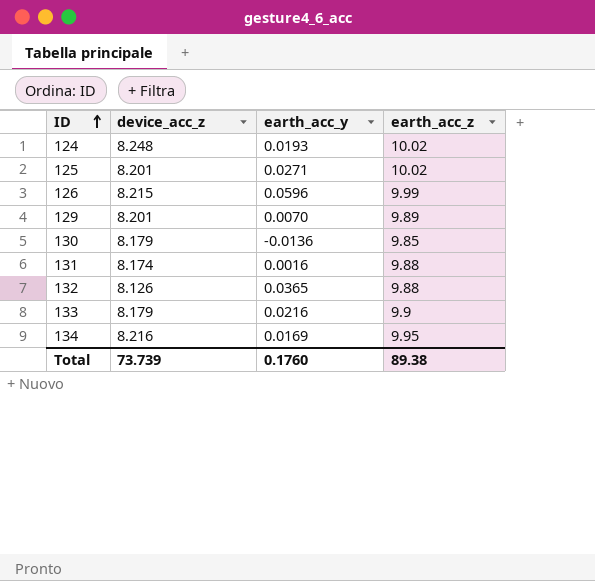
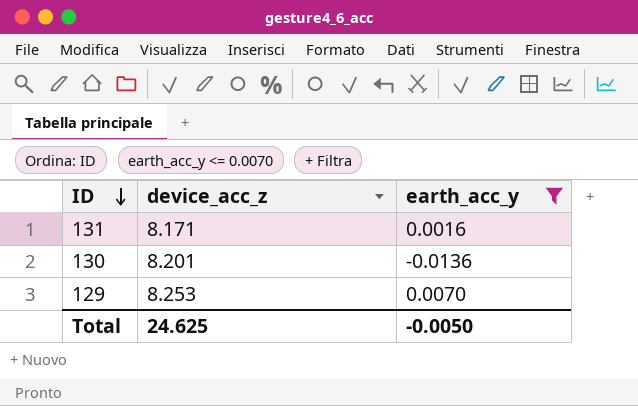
filter: none -> earth_acc_y <= 0.0070
row order: ID ascending -> ID descending
column earth_acc_z | position: 4 -> none
131 | device_acc_z: 8.174 -> 8.171
130 | device_acc_z: 8.179 -> 8.201
129 | device_acc_z: 8.201 -> 8.253
Total | device_acc_z: 73.739 -> 24.625
Total | earth_acc_y: 0.1760 -> -0.0050

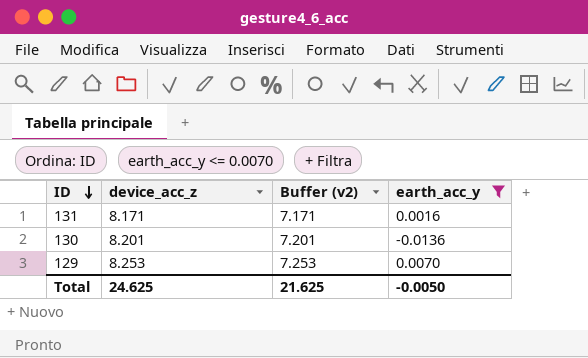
column Buffer (v2) | formula: none -> [device_acc_z] - 1

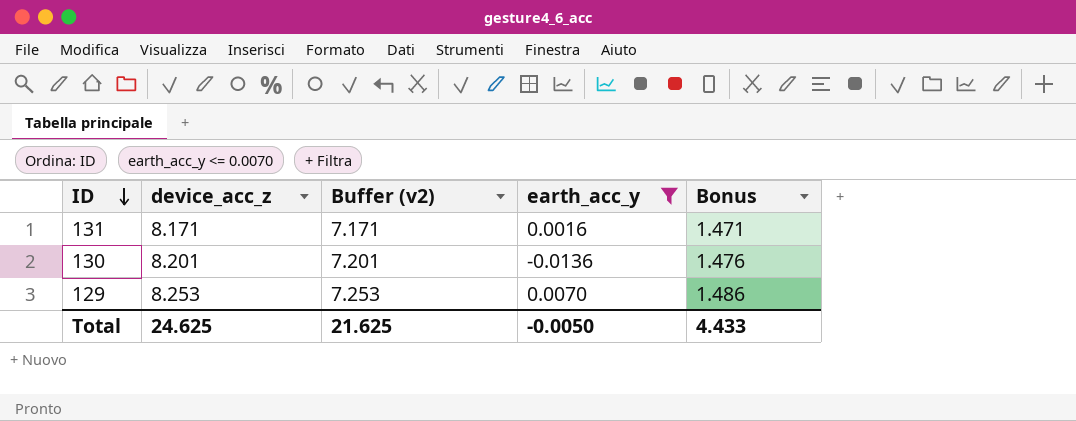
column Bonus | formula: none -> [device_acc_z] * 0.18

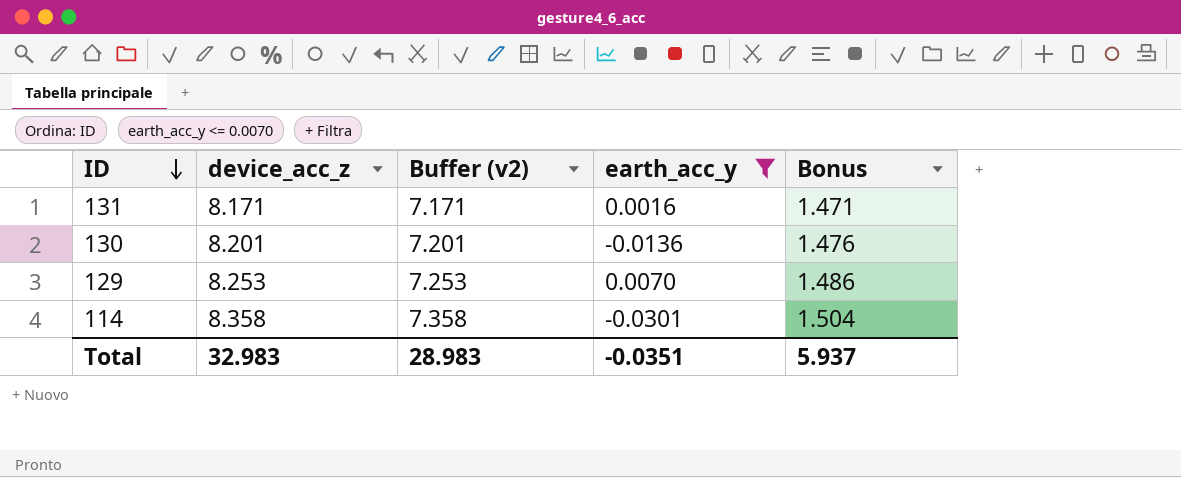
row 114: none -> 8.358 | 7.358 | -0.0301 | 1.504
Total | device_acc_z: 24.625 -> 32.983
Total | Buffer (v2): 21.625 -> 28.983
Total | earth_acc_y: -0.0050 -> -0.0351
Total | Bonus: 4.433 -> 5.937

